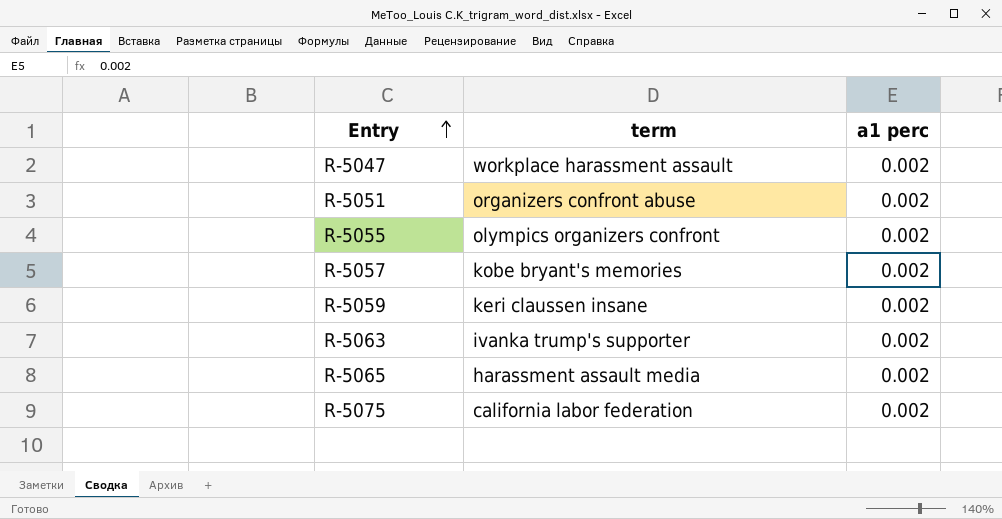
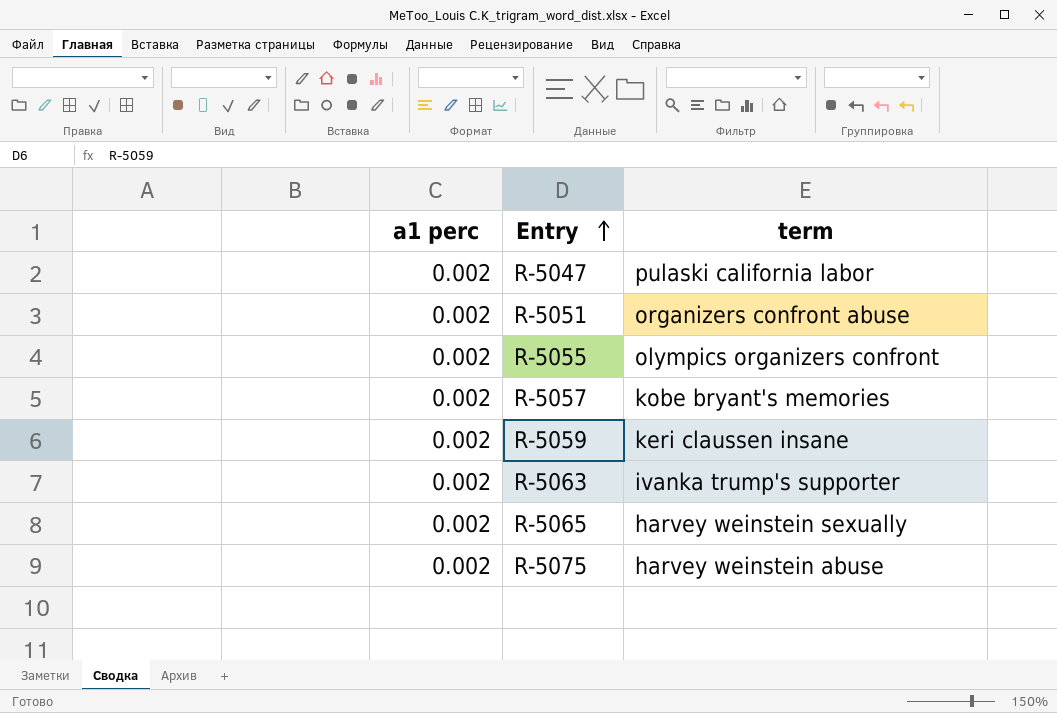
column a1 perc | position: 3 -> 1
R-5047 | term: workplace harassment assault -> pulaski california labor
R-5065 | term: harassment assault media -> harvey weinstein sexually
R-5075 | term: california labor federation -> harvey weinstein abuse

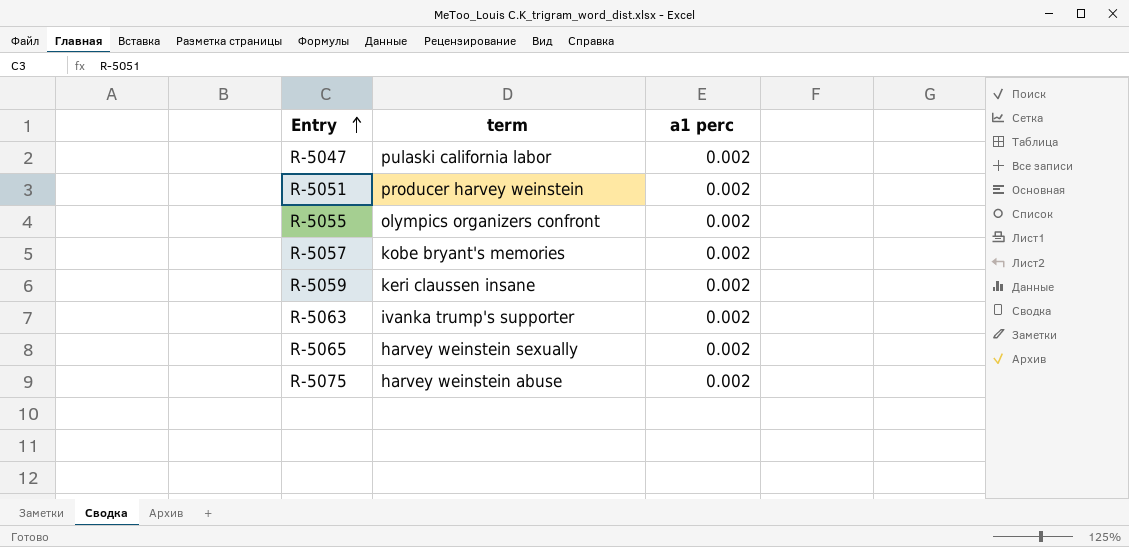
column a1 perc | position: 1 -> 3
R-5051 | term: organizers confront abuse -> producer harvey weinstein

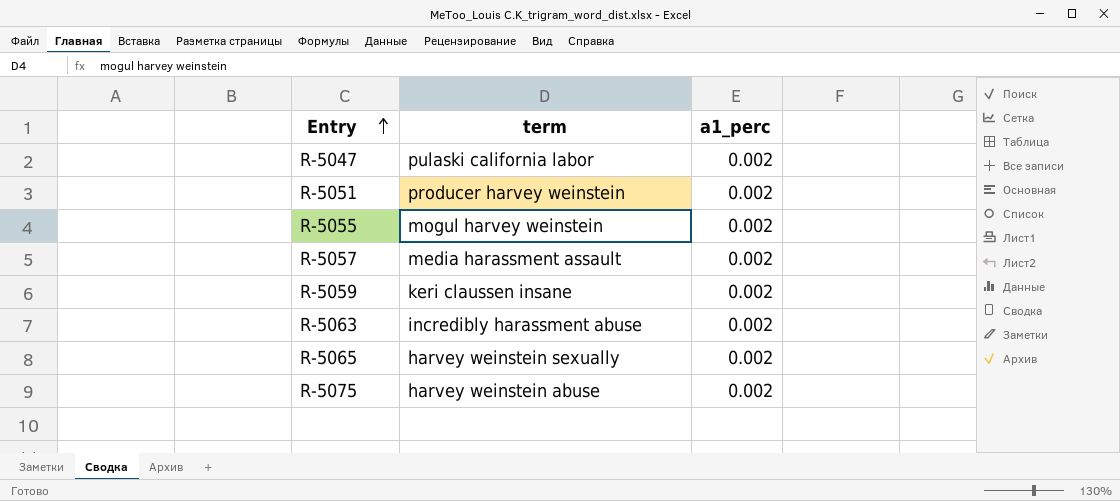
column name: a1 perc -> a1_perc
R-5055 | term: olympics organizers confront -> mogul harvey weinstein
R-5057 | term: kobe bryant's memories -> media harassment assault
R-5063 | term: ivanka trump's supporter -> incredibly harassment abuse

